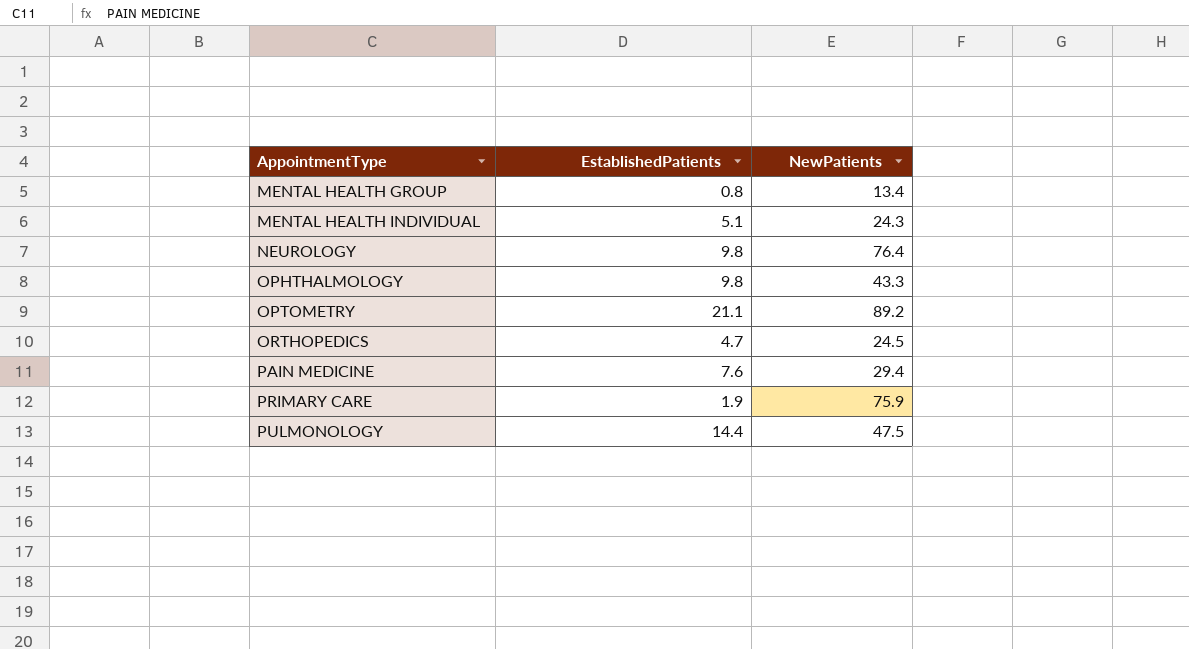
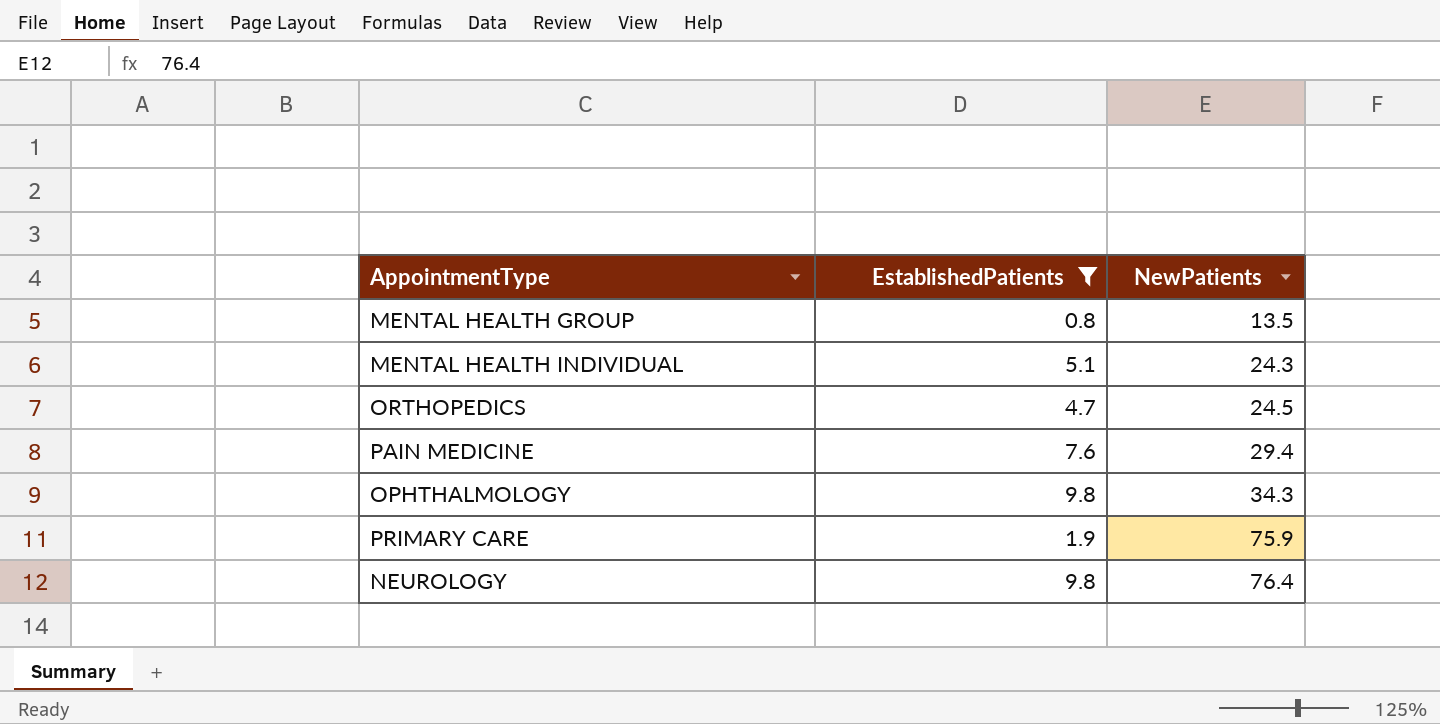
filter: none -> EstablishedPatients <= 9.8
row order: AppointmentType ascending -> NewPatients ascending
MENTAL HEALTH GROUP | NewPatients: 13.4 -> 13.5
OPHTHALMOLOGY | NewPatients: 43.3 -> 34.3

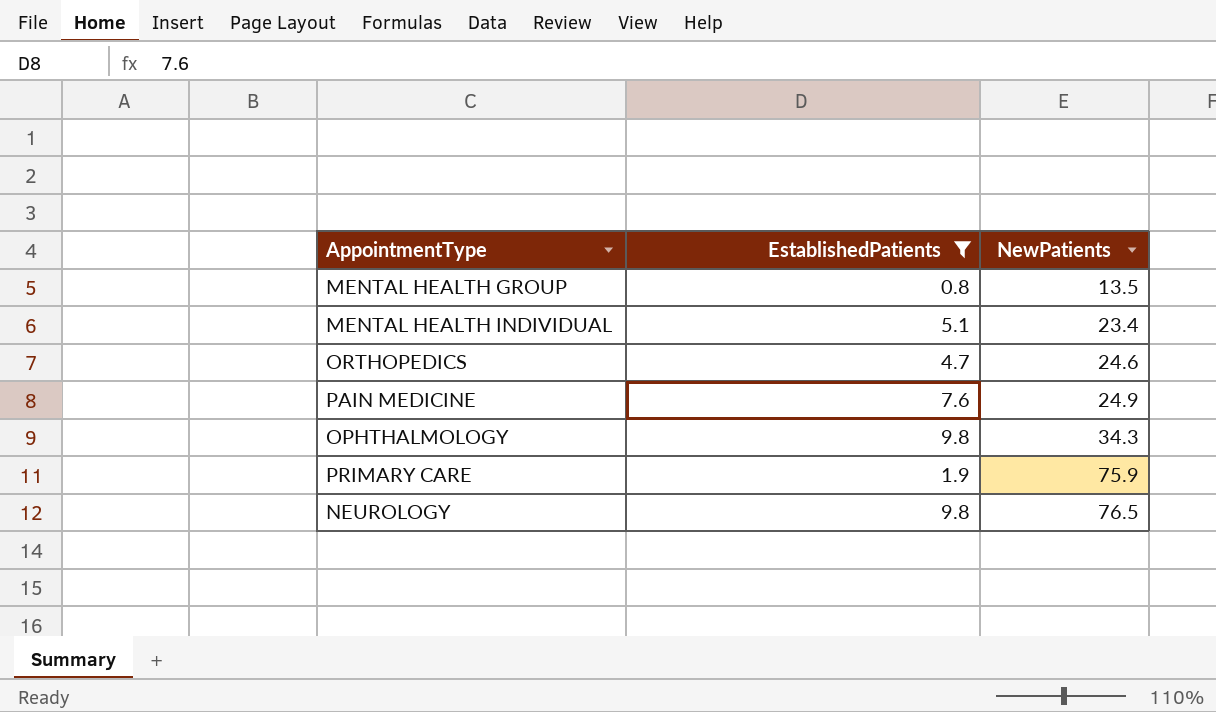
MENTAL HEALTH INDIVIDUAL | NewPatients: 24.3 -> 23.4
ORTHOPEDICS | NewPatients: 24.5 -> 24.6
PAIN MEDICINE | NewPatients: 29.4 -> 24.9
NEUROLOGY | NewPatients: 76.4 -> 76.5

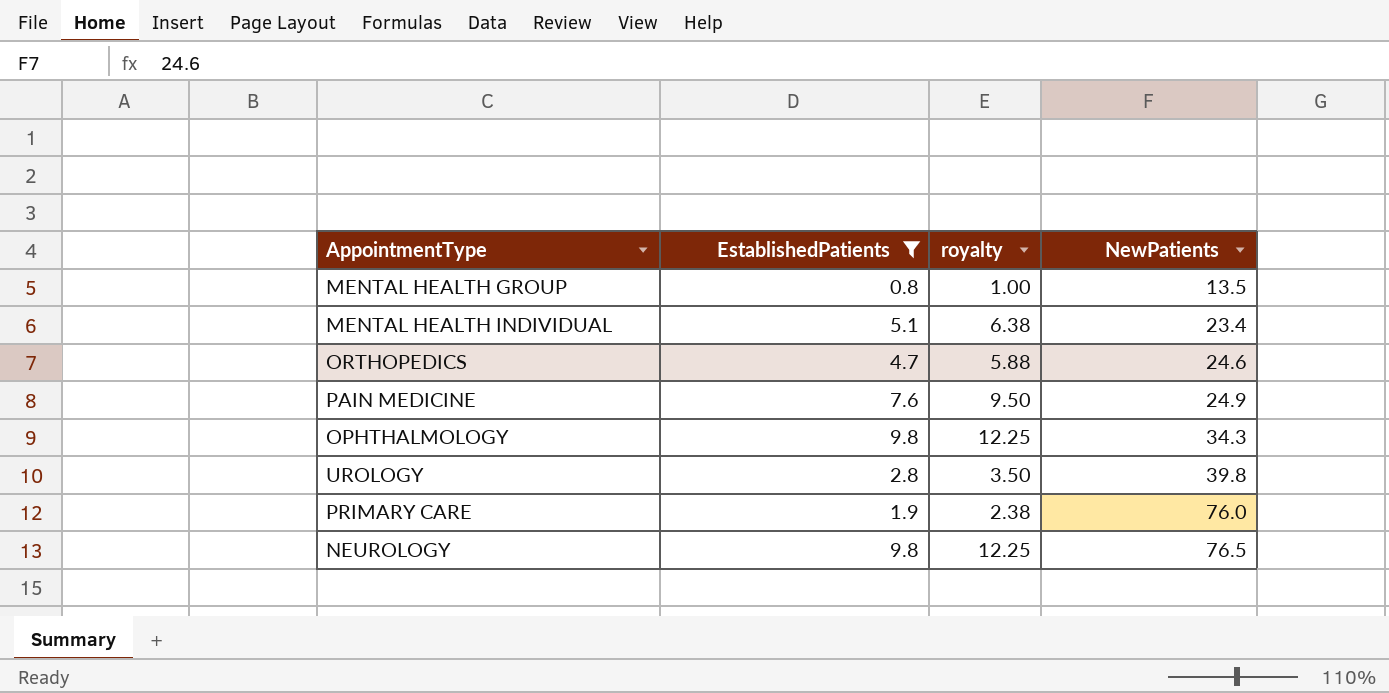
column royalty | formula: none -> [EstablishedPatients] * 1.25
row UROLOGY: none -> 2.8 | 3.50 | 39.8
PRIMARY CARE | NewPatients: 75.9 -> 76.0

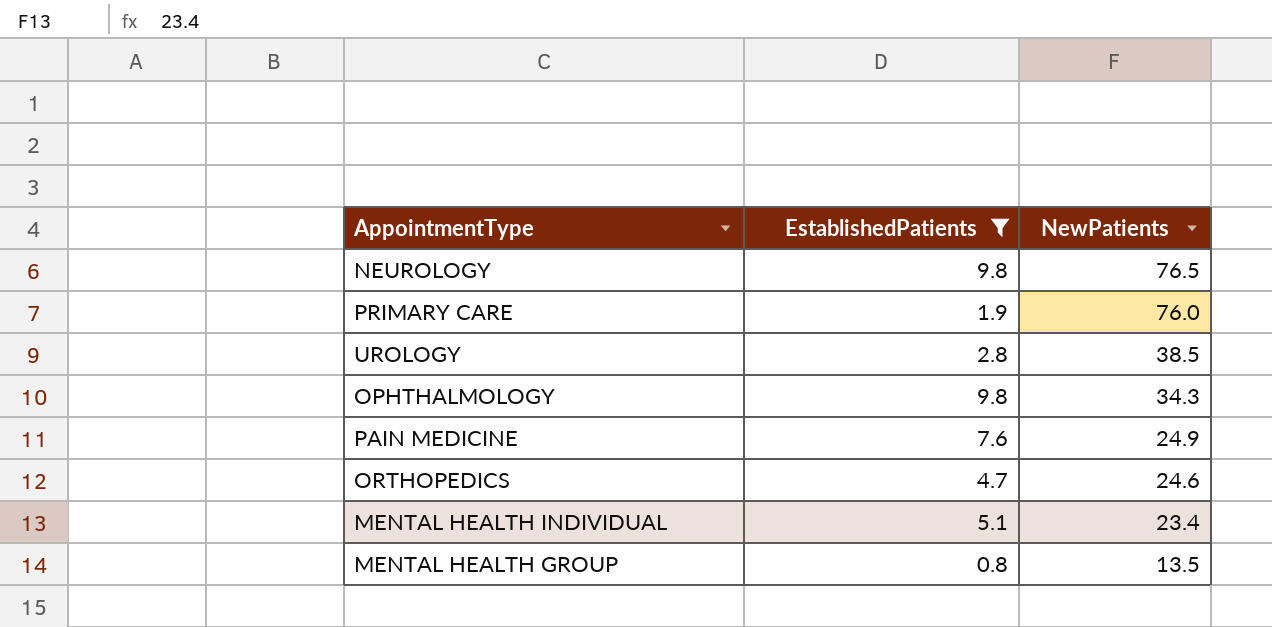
row order: NewPatients ascending -> NewPatients descending
column royalty | formula: [EstablishedPatients] * 1.25 -> none
UROLOGY | NewPatients: 39.8 -> 38.5

